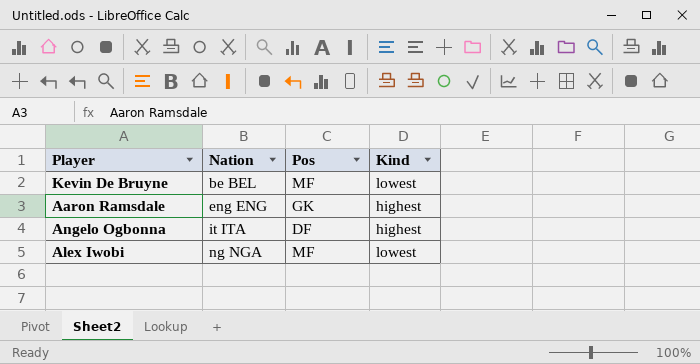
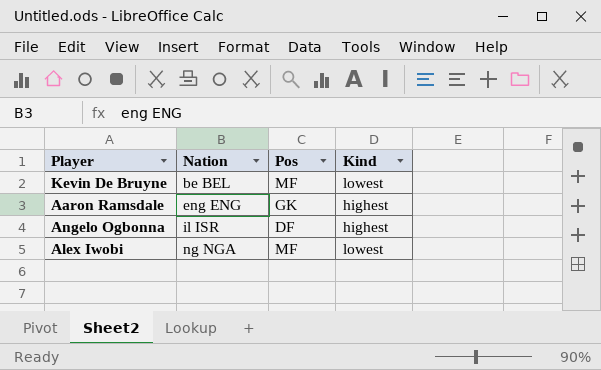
Angelo Ogbonna | Nation: it ITA -> il ISR

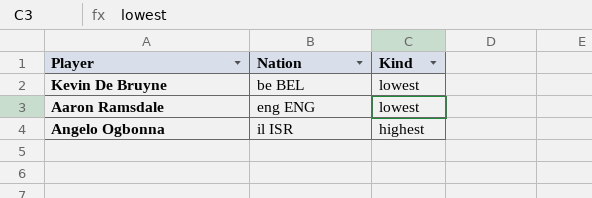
column Pos | position: 3 -> none
row Alex Iwobi: ng NGA | MF | lowest -> none
Aaron Ramsdale | Kind: highest -> lowest

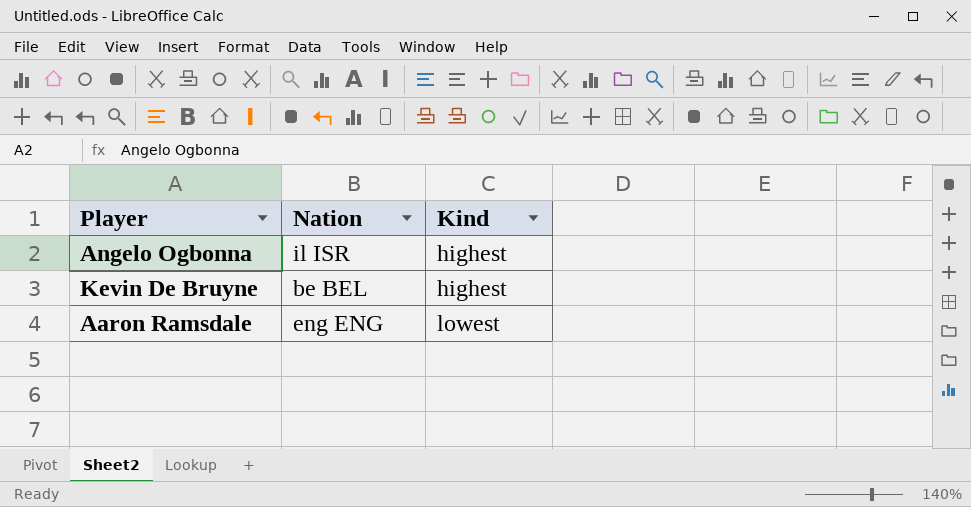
row order: Nation ascending -> Kind ascending
Kevin De Bruyne | Kind: lowest -> highest

